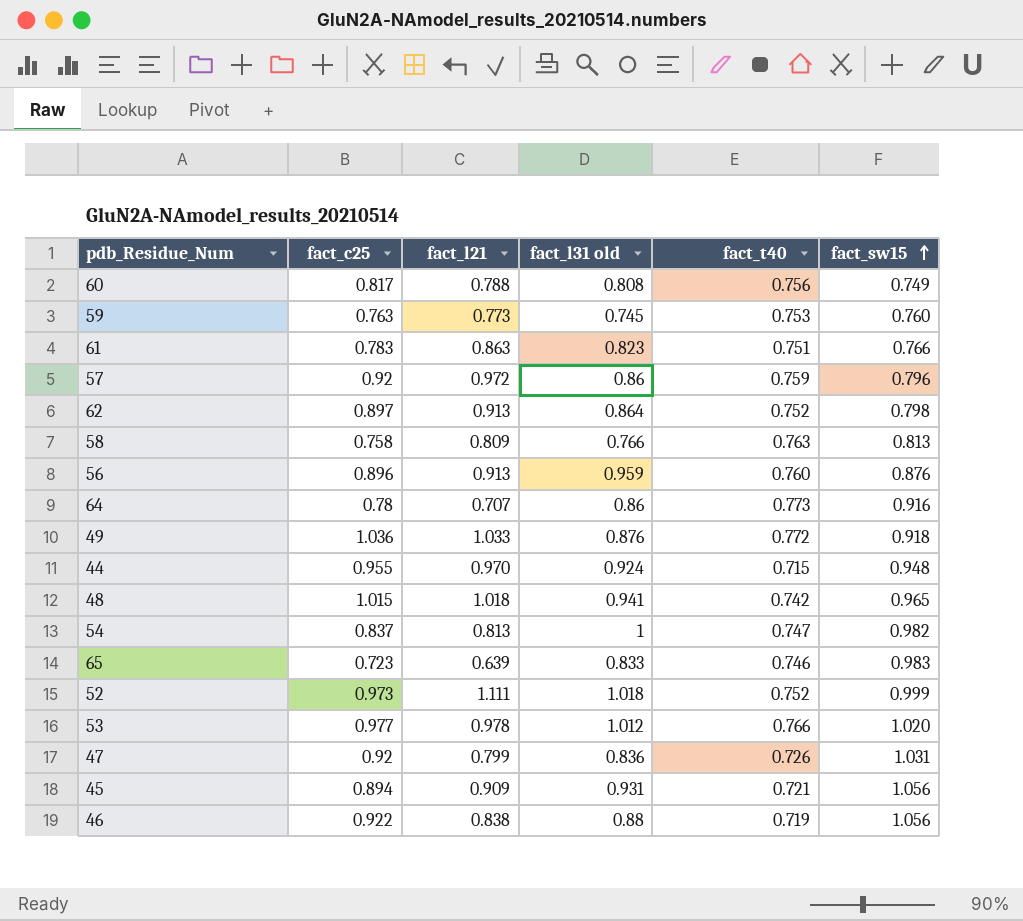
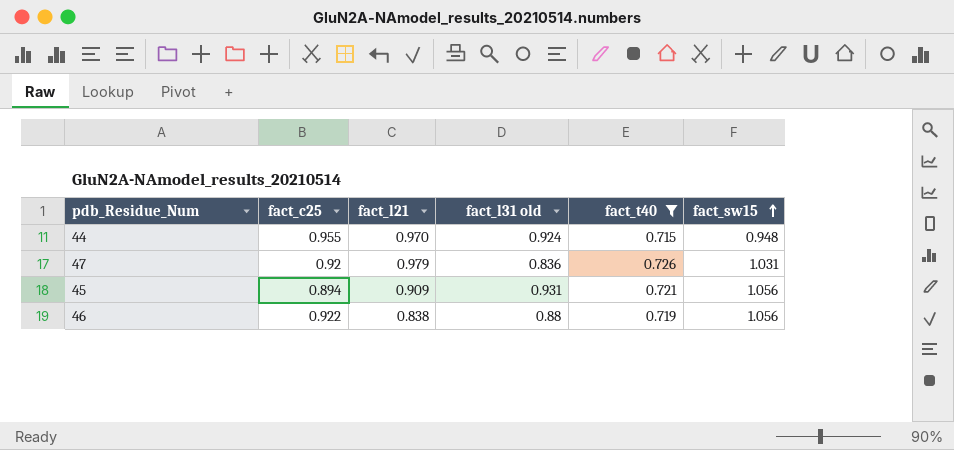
filter: none -> fact_t40 <= 0.726
47 | fact_l21: 0.799 -> 0.979

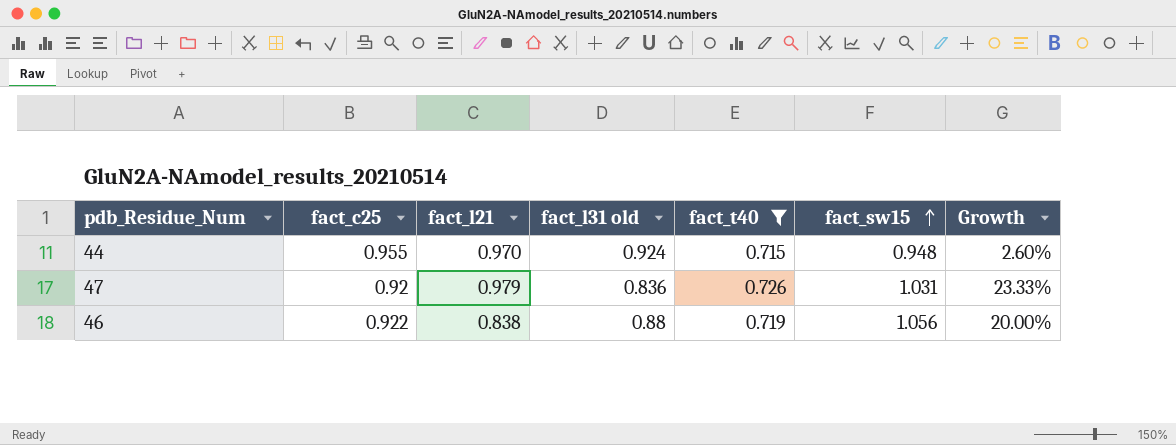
column Growth | formula: none -> ([fact_sw15] - [fact_l31 old]) / [fact_l31 old]
row 45: 0.894 | 0.909 | 0.931 | 0.721 | 1.056 -> none

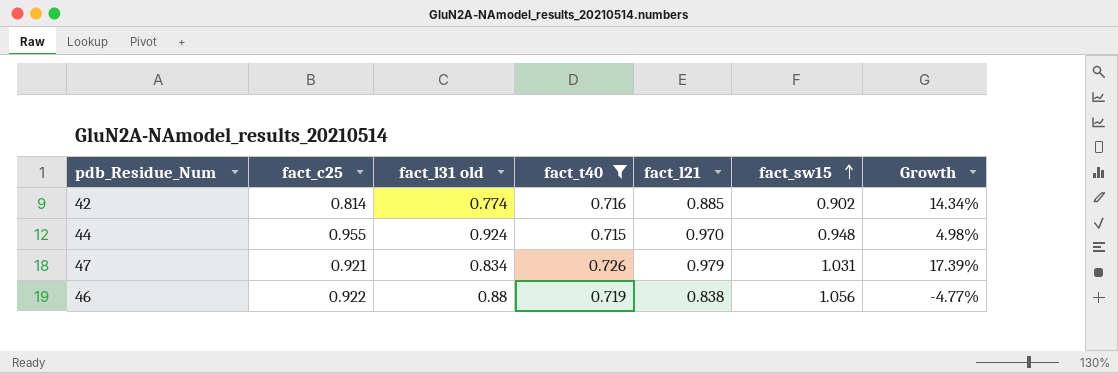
column fact_l21 | position: 3 -> 5
column Growth | formula: ([fact_sw15] - [fact_l31 old]) / [fact_l31 old] -> ([fact_l21] - [fact_l31 old]) / [fact_l31 old]
row 42: none -> 0.814 | 0.774 | 0.716 | 0.885 | 0.902 | 14.34%
47 | fact_c25: 0.92 -> 0.921
47 | fact_l31 old: 0.836 -> 0.834

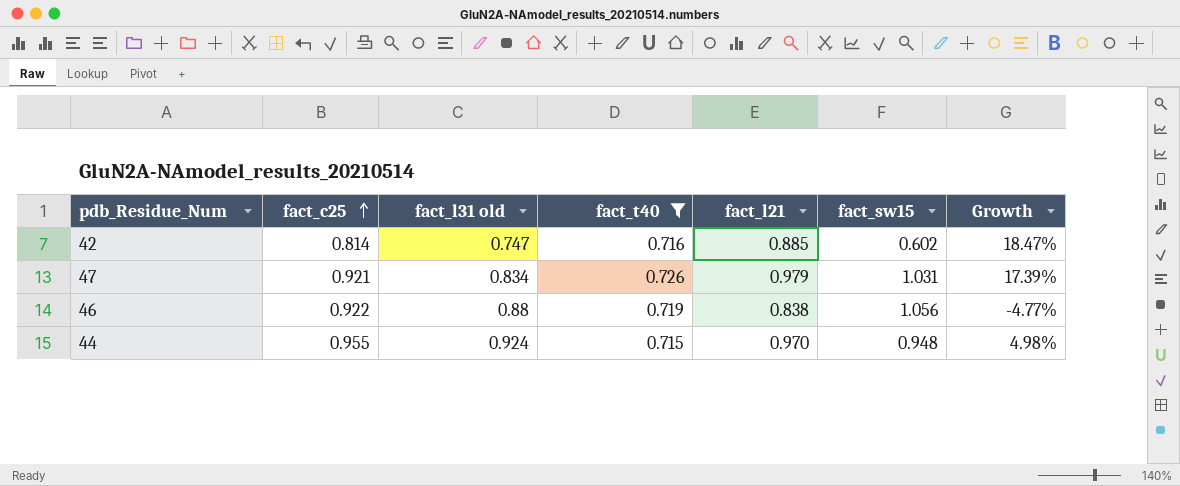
row order: fact_sw15 ascending -> fact_c25 ascending
42 | fact_l31 old: 0.774 -> 0.747
42 | fact_sw15: 0.902 -> 0.602
42 | Growth: 14.34% -> 18.47%

